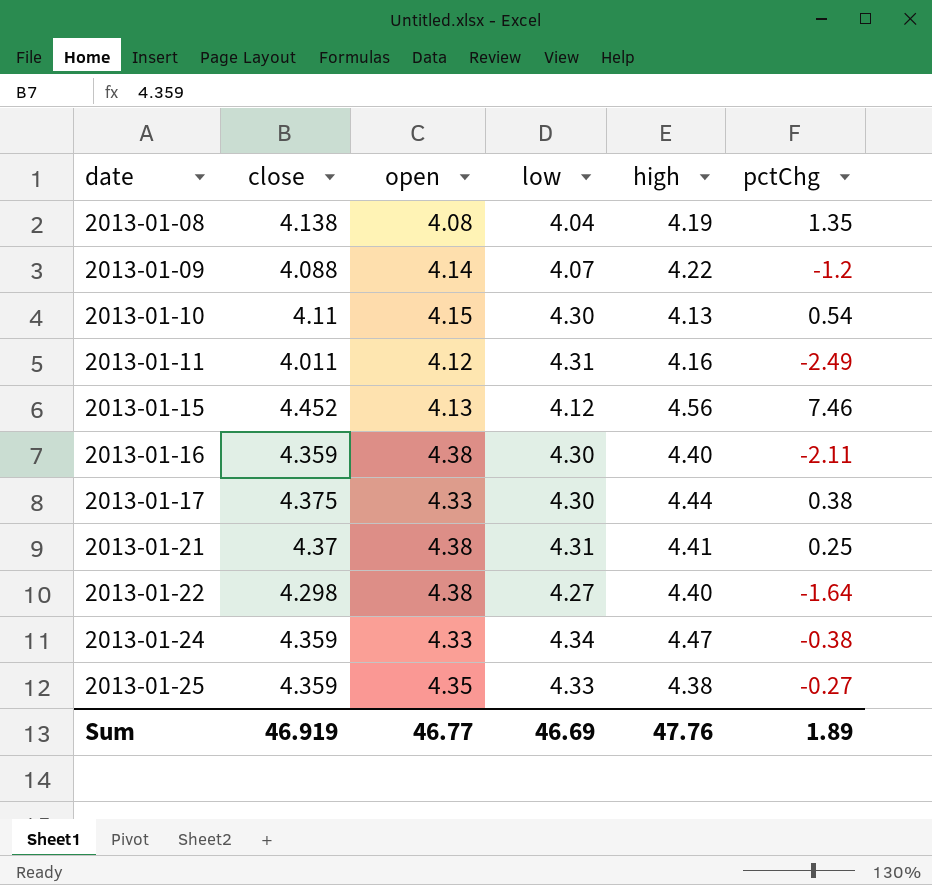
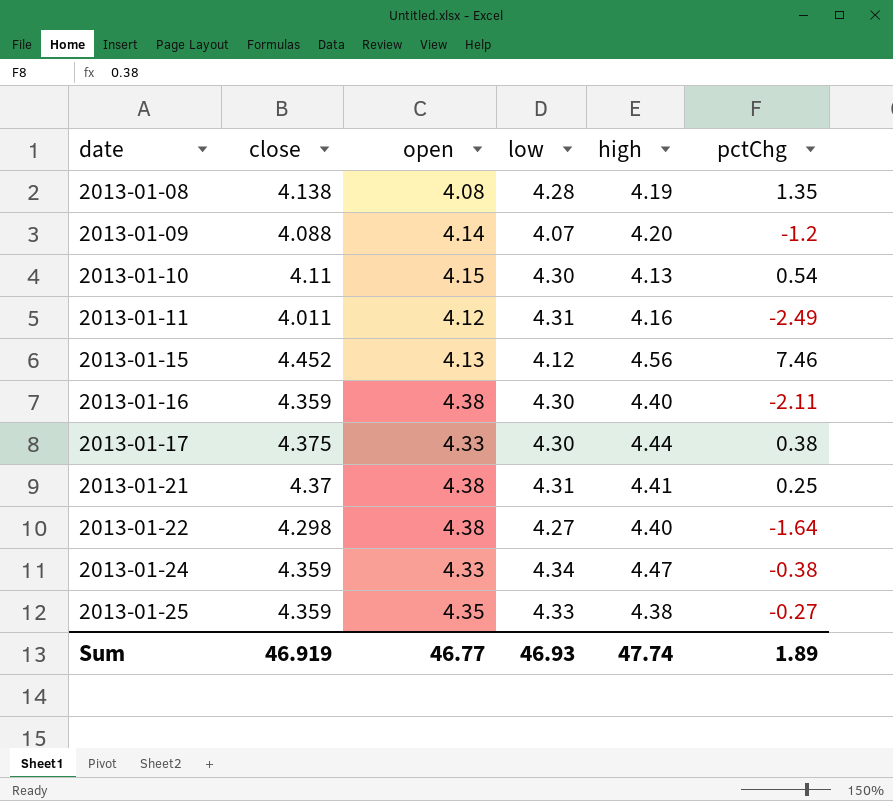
2013-01-08 | low: 4.04 -> 4.28
2013-01-09 | high: 4.22 -> 4.20
Sum | low: 46.69 -> 46.93
Sum | high: 47.76 -> 47.74

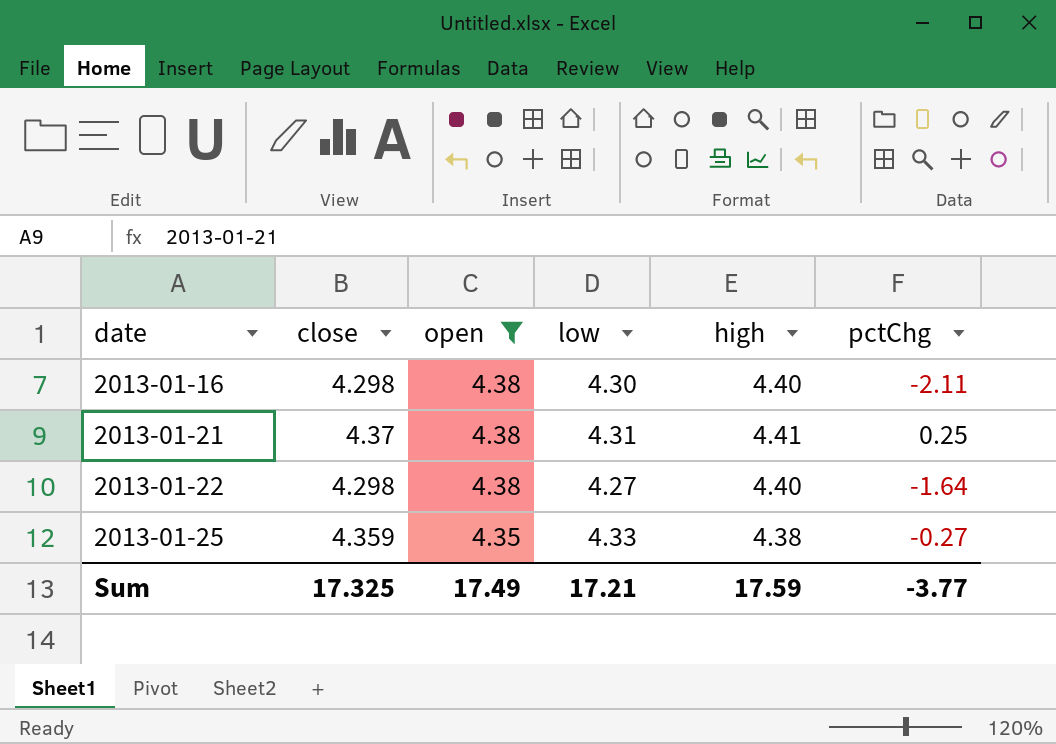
filter: none -> open >= 4.35
2013-01-16 | close: 4.359 -> 4.298
Sum | close: 46.919 -> 17.325
Sum | open: 46.77 -> 17.49
Sum | low: 46.93 -> 17.21
Sum | high: 47.74 -> 17.59
Sum | pctChg: 1.89 -> -3.77

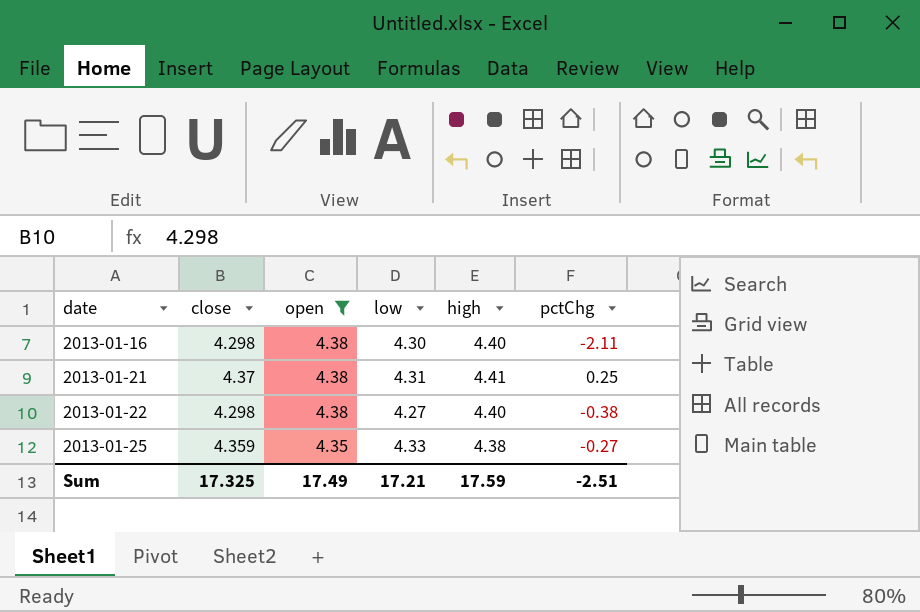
2013-01-22 | pctChg: -1.64 -> -0.38
Sum | pctChg: -3.77 -> -2.51

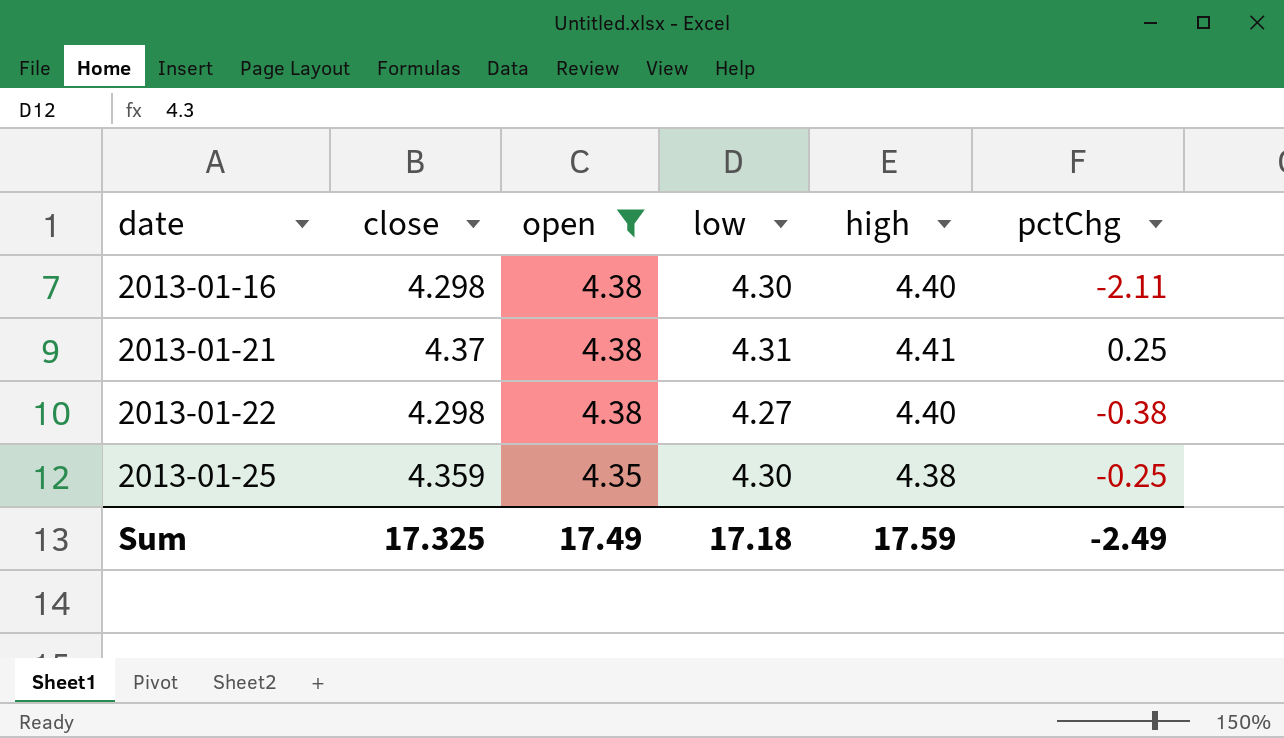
2013-01-25 | low: 4.33 -> 4.30
2013-01-25 | pctChg: -0.27 -> -0.25
Sum | low: 17.21 -> 17.18
Sum | pctChg: -2.51 -> -2.49

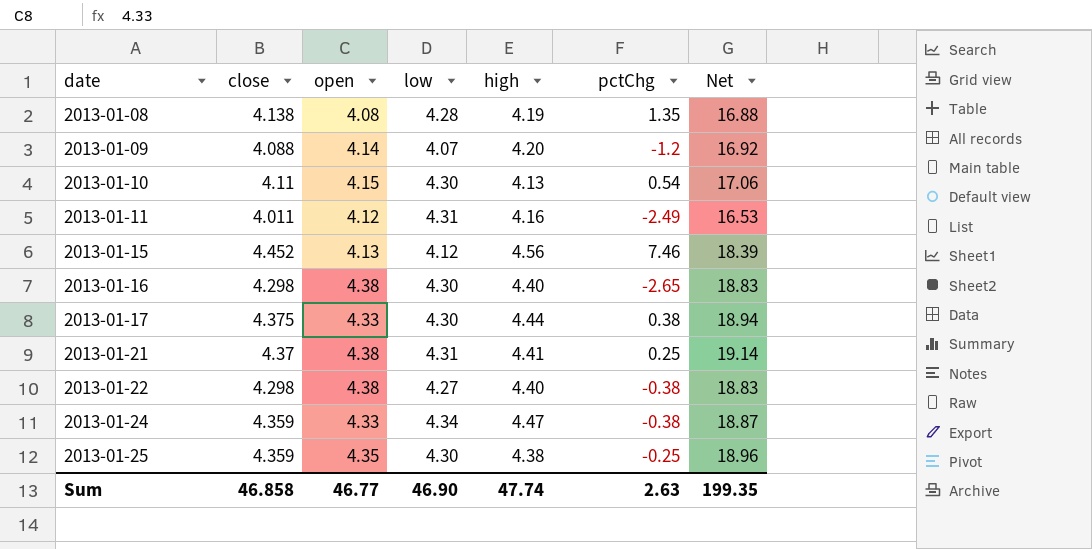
filter: open >= 4.35 -> none
column Net | formula: none -> [close] * [open]
2013-01-16 | pctChg: -2.11 -> -2.65
Sum | close: 17.325 -> 46.858
Sum | open: 17.49 -> 46.77
Sum | low: 17.18 -> 46.90
Sum | high: 17.59 -> 47.74
Sum | pctChg: -2.49 -> 2.63

